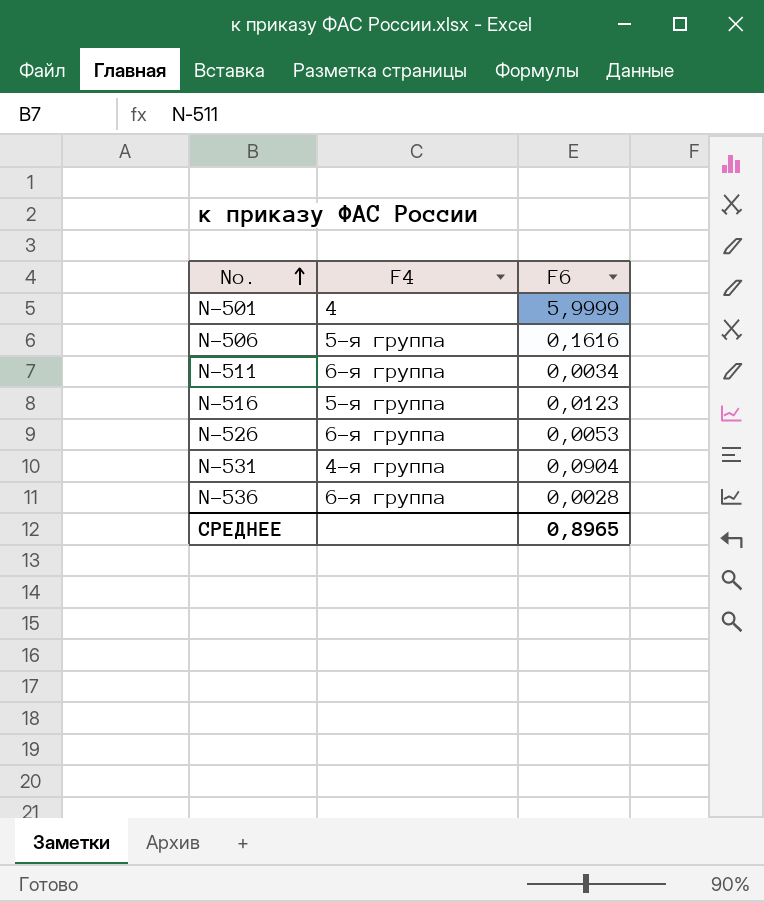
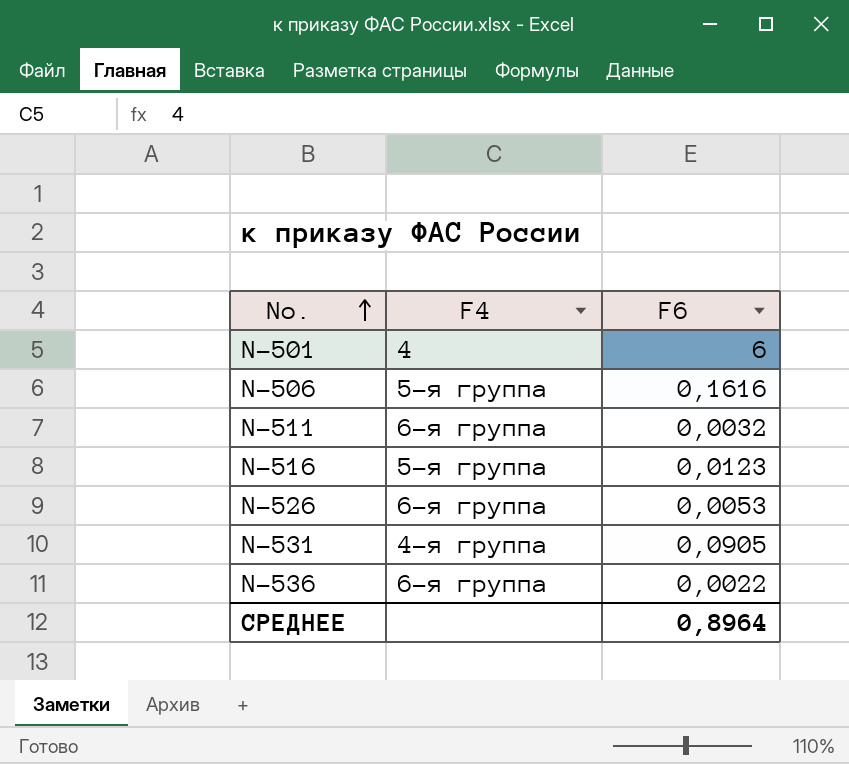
N-501 | F6: 5,9999 -> 6
N-511 | F6: 0,0034 -> 0,0032
N-531 | F6: 0,0904 -> 0,0905
N-536 | F6: 0,0028 -> 0,0022
СРЕДНЕЕ | F6: 0,8965 -> 0,8964

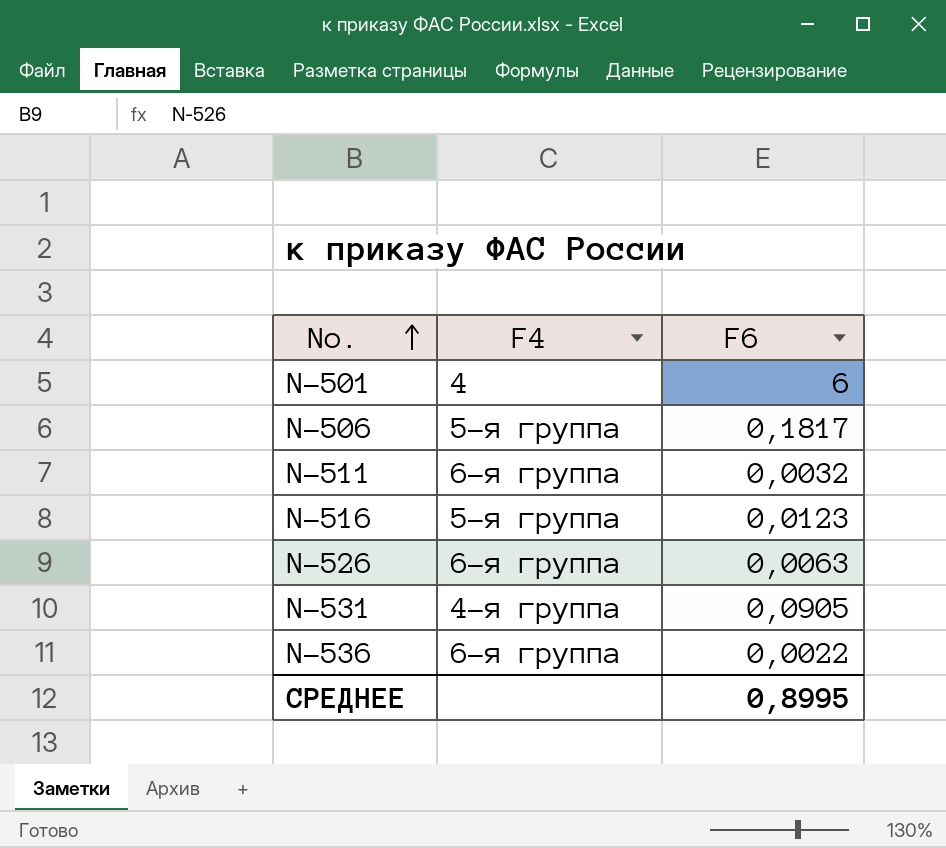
N-506 | F6: 0,1616 -> 0,1817
N-526 | F6: 0,0053 -> 0,0063
СРЕДНЕЕ | F6: 0,8964 -> 0,8995

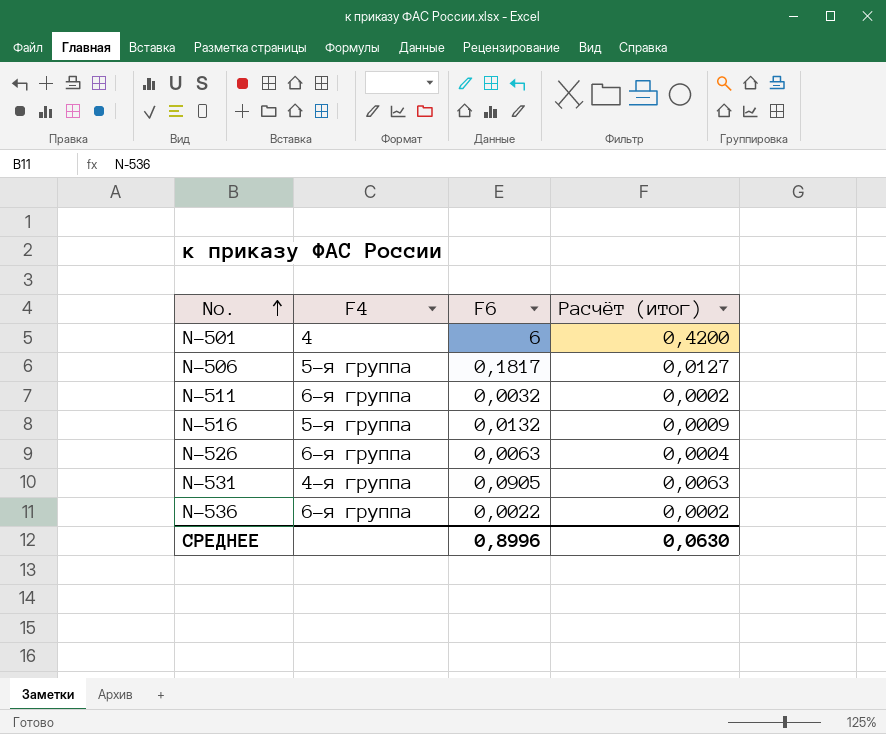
column Расчёт (итог) | formula: none -> [F6] * 0,07
N-516 | F6: 0,0123 -> 0,0132
СРЕДНЕЕ | F6: 0,8995 -> 0,8996

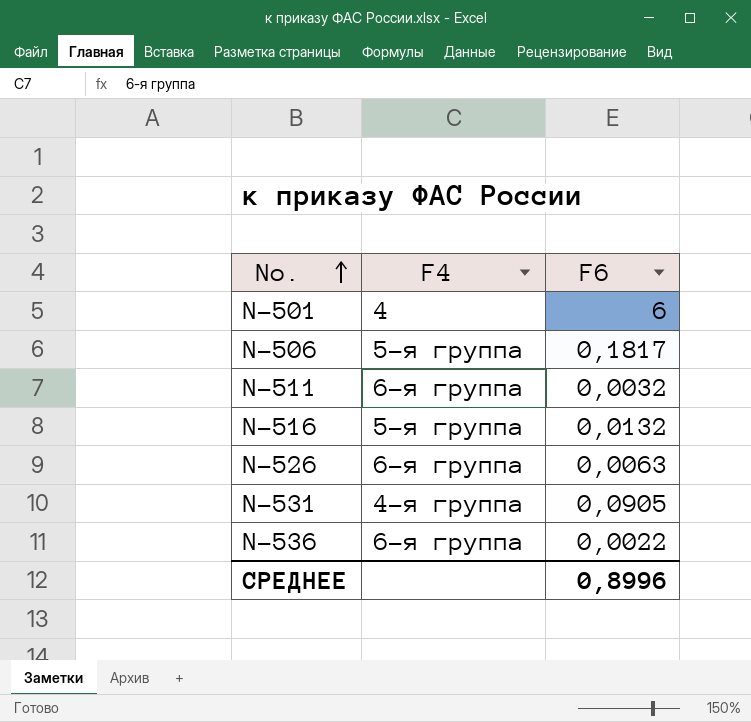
column Расчёт (итог) | formula: [F6] * 0,07 -> none

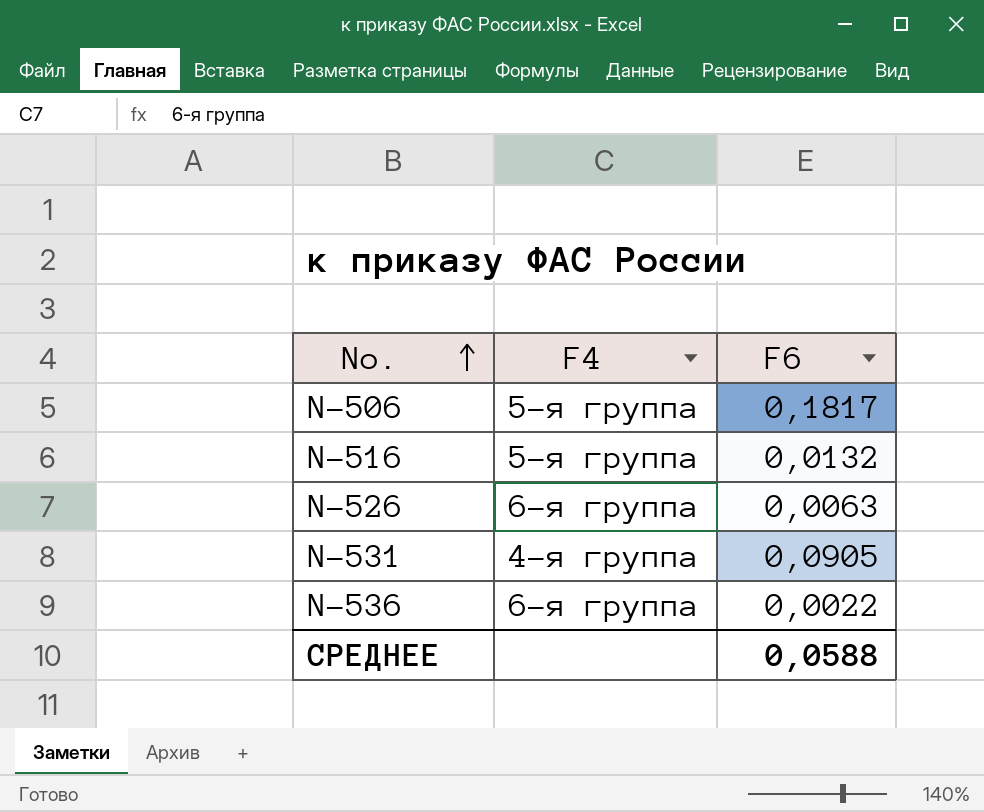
row N-501: 4 | 6 -> none
row N-511: 6-я группа | 0,0032 -> none
СРЕДНЕЕ | F6: 0,8996 -> 0,0588

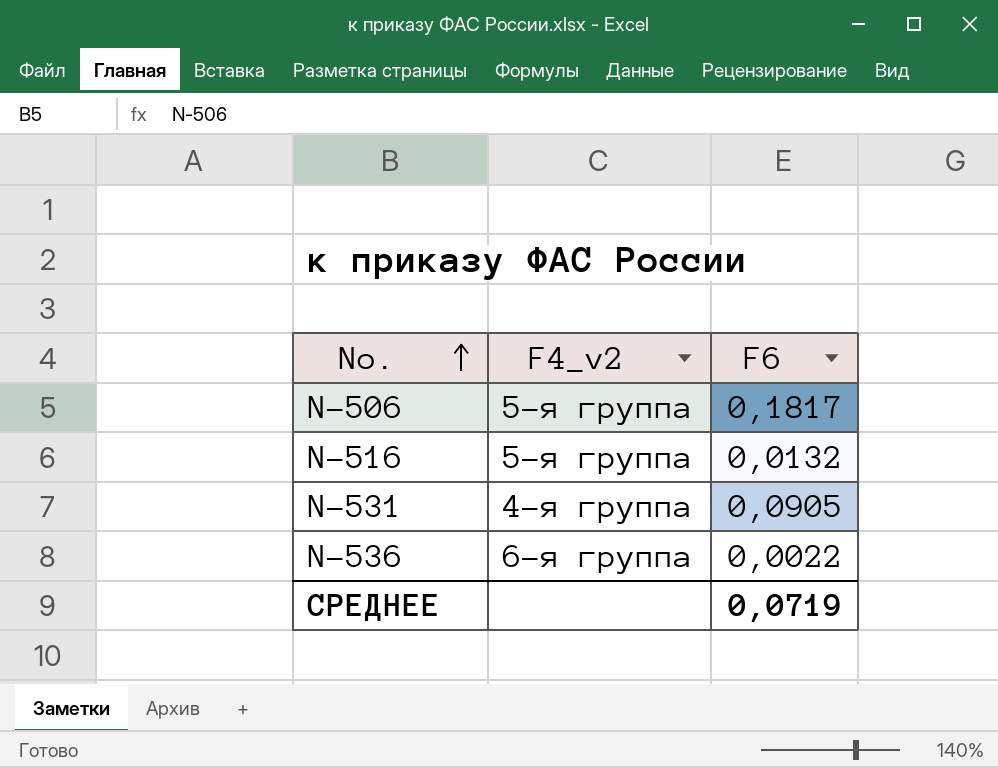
column name: F4 -> F4_v2
row N-526: 6-я группа | 0,0063 -> none
СРЕДНЕЕ | F6: 0,0588 -> 0,0719

